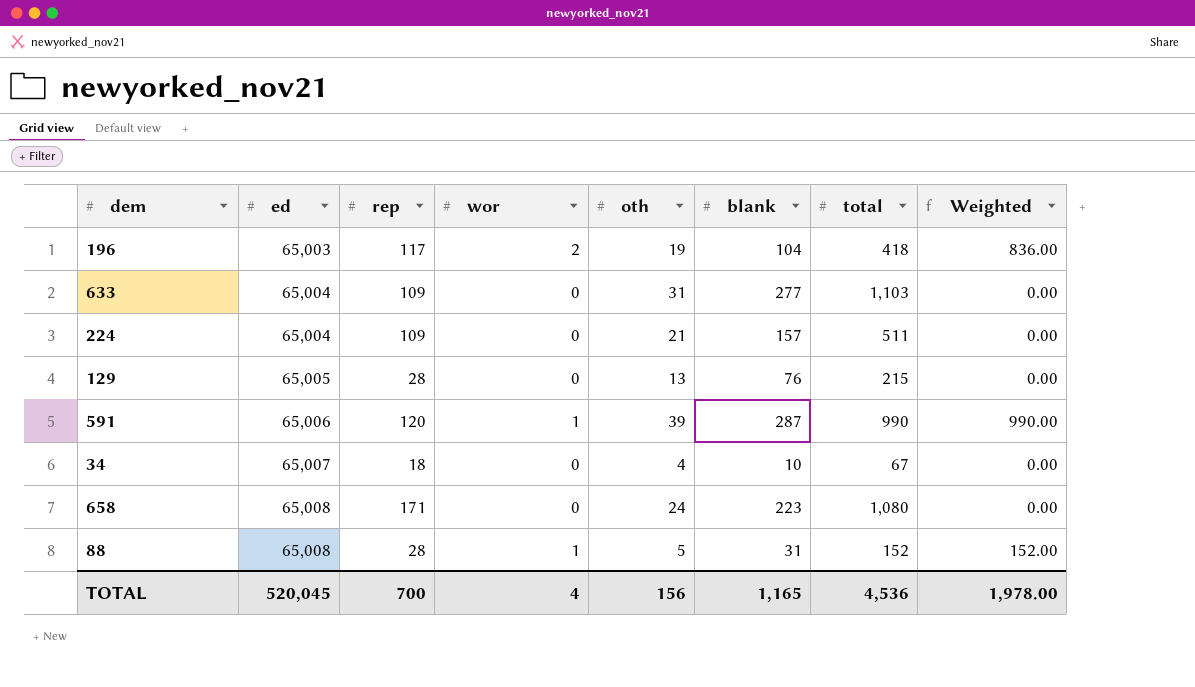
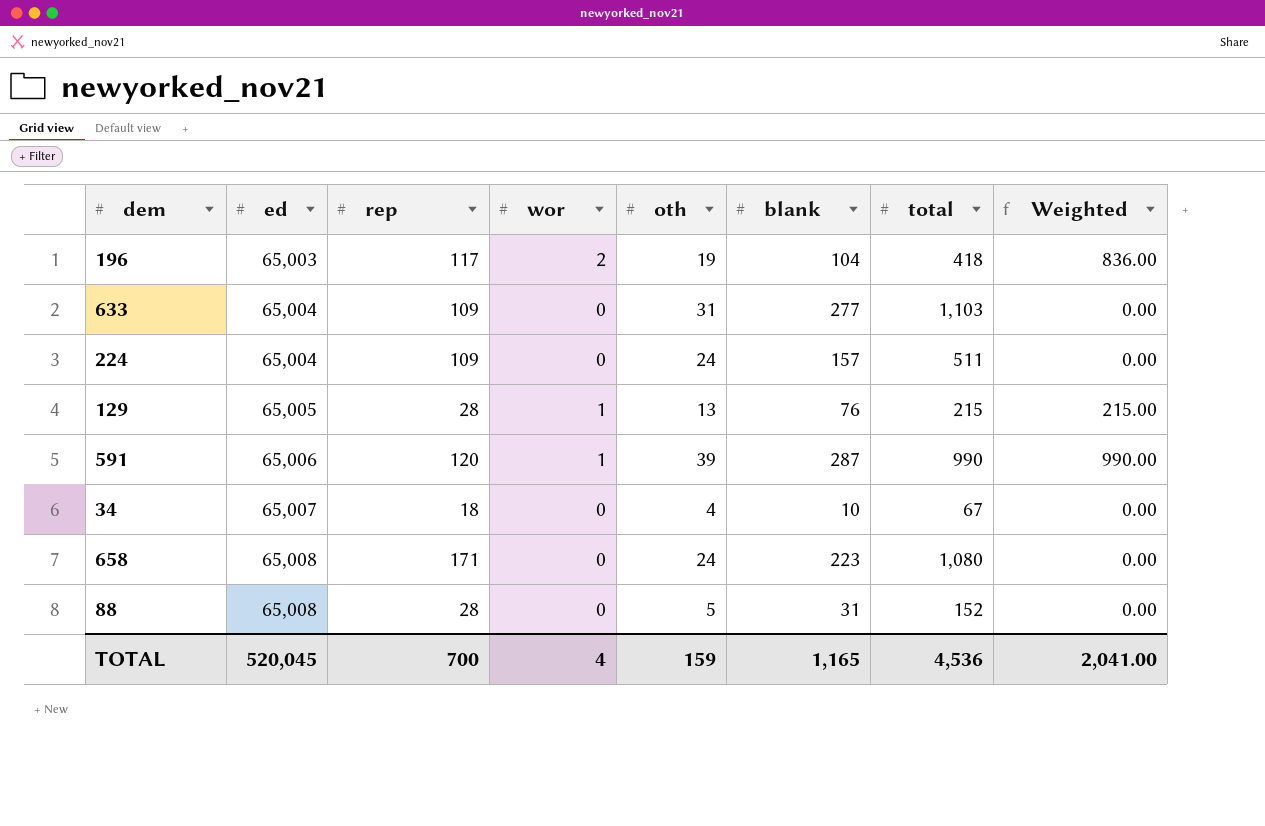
224 | oth: 21 -> 24
129 | wor: 0 -> 1
129 | Weighted: 0.00 -> 215.00
88 | wor: 1 -> 0
88 | Weighted: 152.00 -> 0.00
TOTAL | oth: 156 -> 159
TOTAL | Weighted: 1,978.00 -> 2,041.00

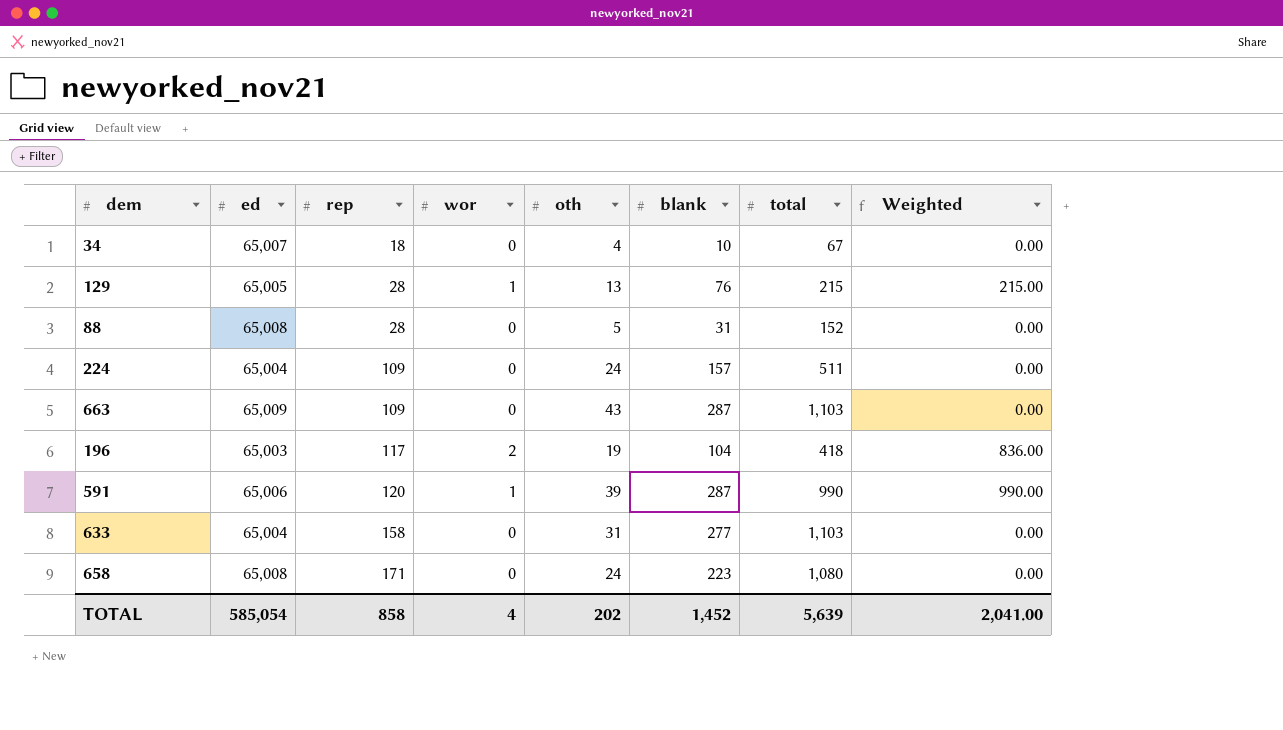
row order: ed ascending -> rep ascending
row 663: none -> 65,009 | 109 | 0 | 43 | 287 | 1,103 | 0.00
633 | rep: 109 -> 158
TOTAL | ed: 520,045 -> 585,054
TOTAL | rep: 700 -> 858
TOTAL | oth: 159 -> 202
TOTAL | blank: 1,165 -> 1,452
TOTAL | total: 4,536 -> 5,639

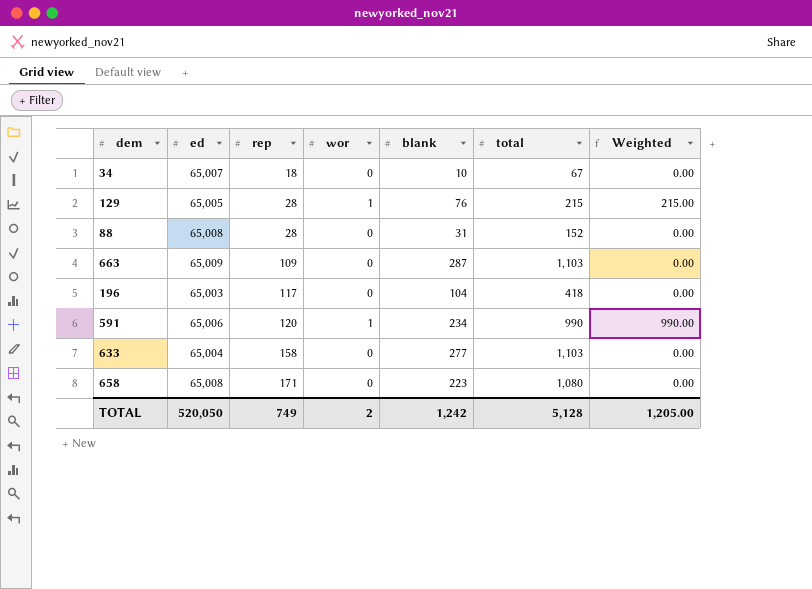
column oth | position: 5 -> none
row 224: 65,004 | 109 | 0 | 24 | 157 | 511 | 0.00 -> none
196 | wor: 2 -> 0
196 | Weighted: 836.00 -> 0.00
591 | blank: 287 -> 234
TOTAL | ed: 585,054 -> 520,050
TOTAL | rep: 858 -> 749
TOTAL | wor: 4 -> 2
TOTAL | blank: 1,452 -> 1,242
TOTAL | total: 5,639 -> 5,128
TOTAL | Weighted: 2,041.00 -> 1,205.00

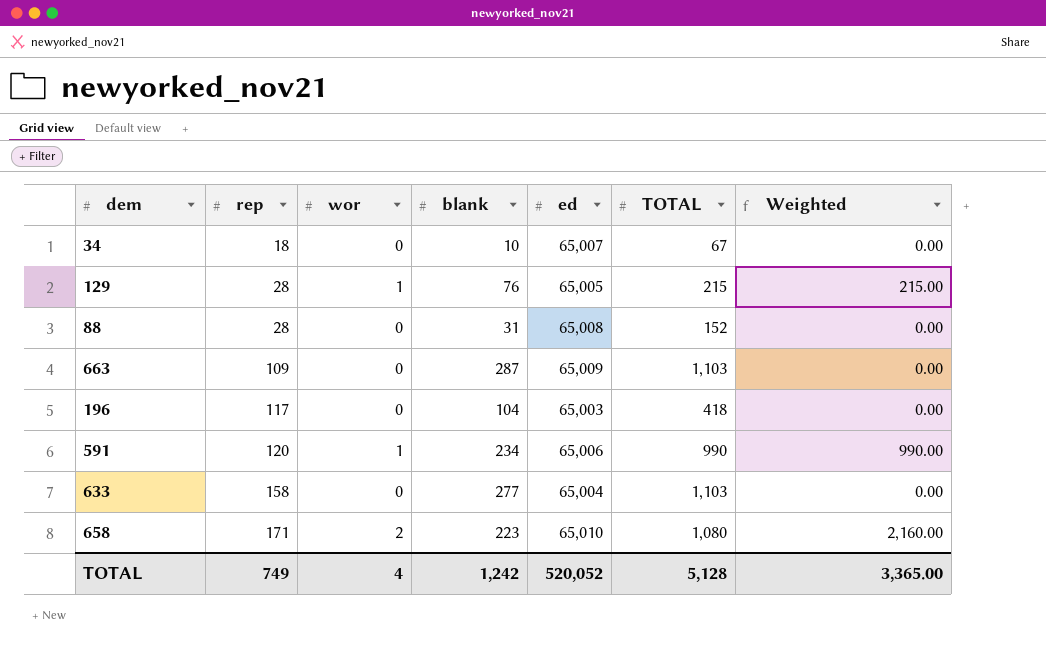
column ed | position: 2 -> 5
column name: total -> TOTAL
658 | wor: 0 -> 2
658 | ed: 65,008 -> 65,010
658 | Weighted: 0.00 -> 2,160.00
TOTAL | wor: 2 -> 4
TOTAL | ed: 520,050 -> 520,052
TOTAL | Weighted: 1,205.00 -> 3,365.00

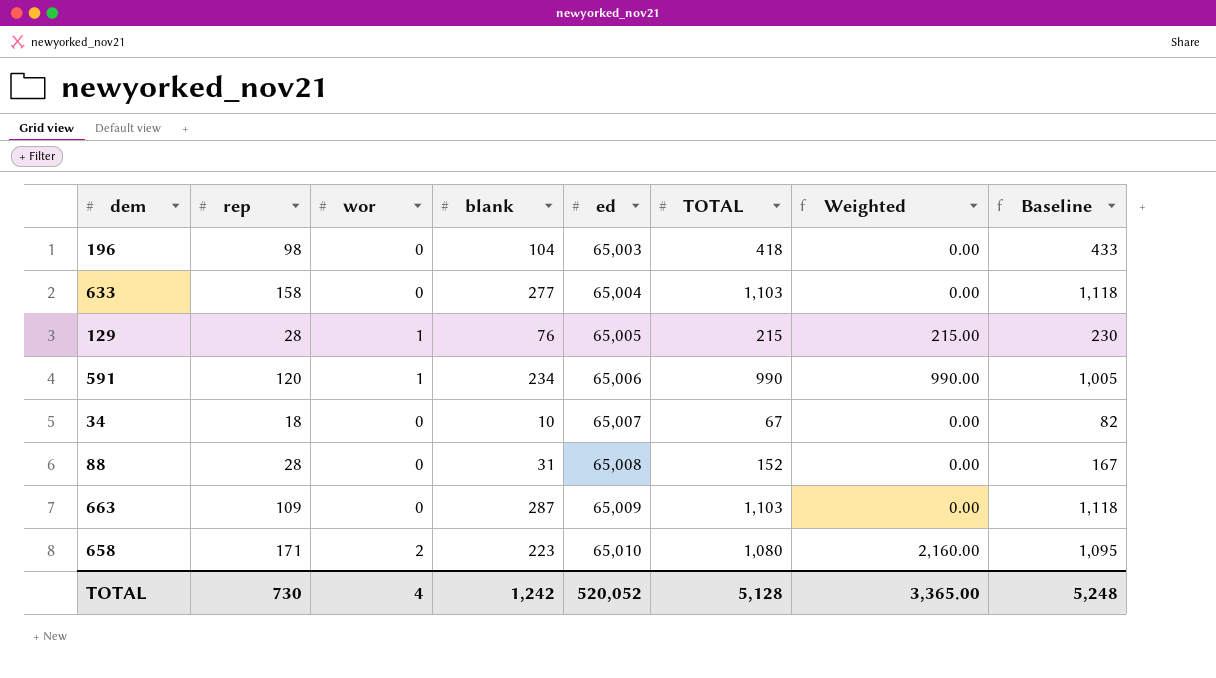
row order: rep ascending -> ed ascending
column Baseline | formula: none -> [TOTAL] + 15
196 | rep: 117 -> 98
TOTAL | rep: 749 -> 730

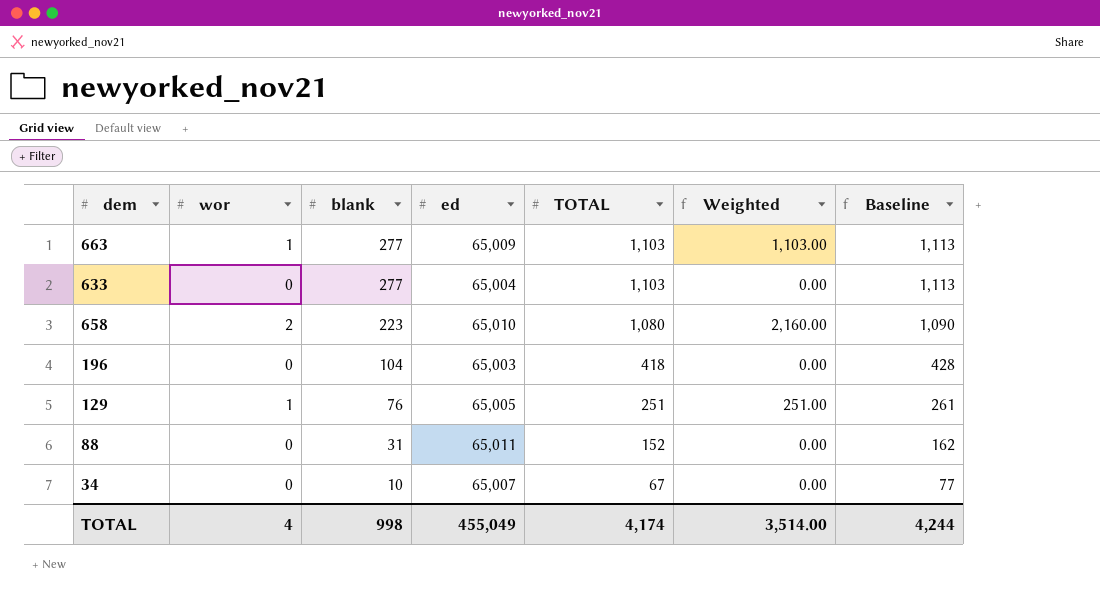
row order: ed ascending -> blank descending
column rep | position: 2 -> none
column Baseline | formula: [TOTAL] + 15 -> [TOTAL] + 10
row 591: 120 | 1 | 234 | 65,006 | 990 | 990.00 | 1,005 -> none
663 | wor: 0 -> 1
663 | blank: 287 -> 277
663 | Weighted: 0.00 -> 1,103.00
129 | TOTAL: 215 -> 251
129 | Weighted: 215.00 -> 251.00
88 | ed: 65,008 -> 65,011
TOTAL | blank: 1,242 -> 998
TOTAL | ed: 520,052 -> 455,049
TOTAL | TOTAL: 5,128 -> 4,174
TOTAL | Weighted: 3,365.00 -> 3,514.00
TOTAL | Baseline: 5,248 -> 4,244

